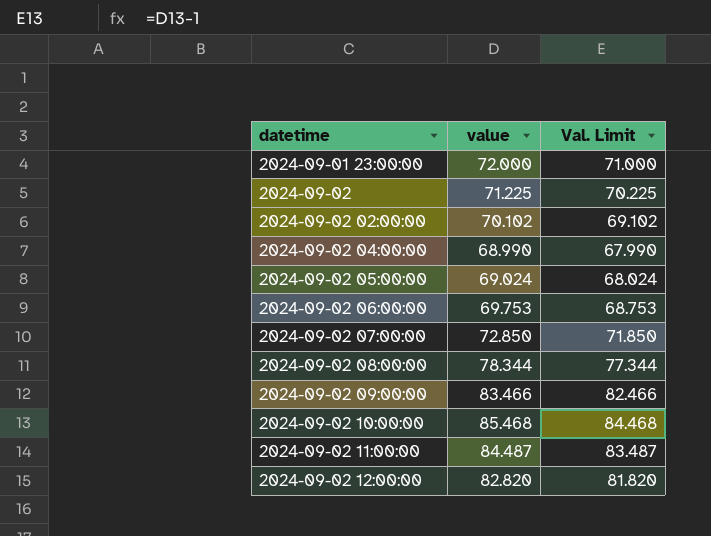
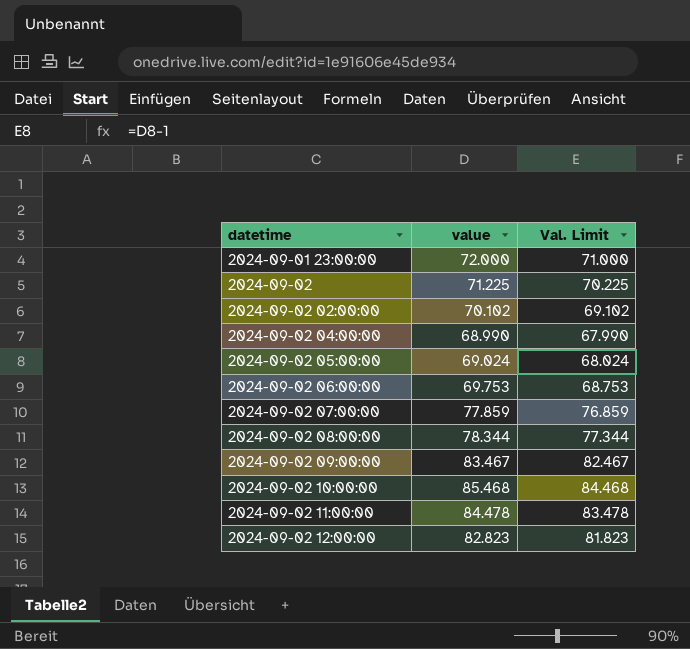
2024-09-02 07:00:00 | value: 72.850 -> 77.859
2024-09-02 07:00:00 | Val. Limit: 71.850 -> 76.859
2024-09-02 09:00:00 | value: 83.466 -> 83.467
2024-09-02 09:00:00 | Val. Limit: 82.466 -> 82.467
2024-09-02 11:00:00 | value: 84.487 -> 84.478
2024-09-02 11:00:00 | Val. Limit: 83.487 -> 83.478
2024-09-02 12:00:00 | value: 82.820 -> 82.823
2024-09-02 12:00:00 | Val. Limit: 81.820 -> 81.823

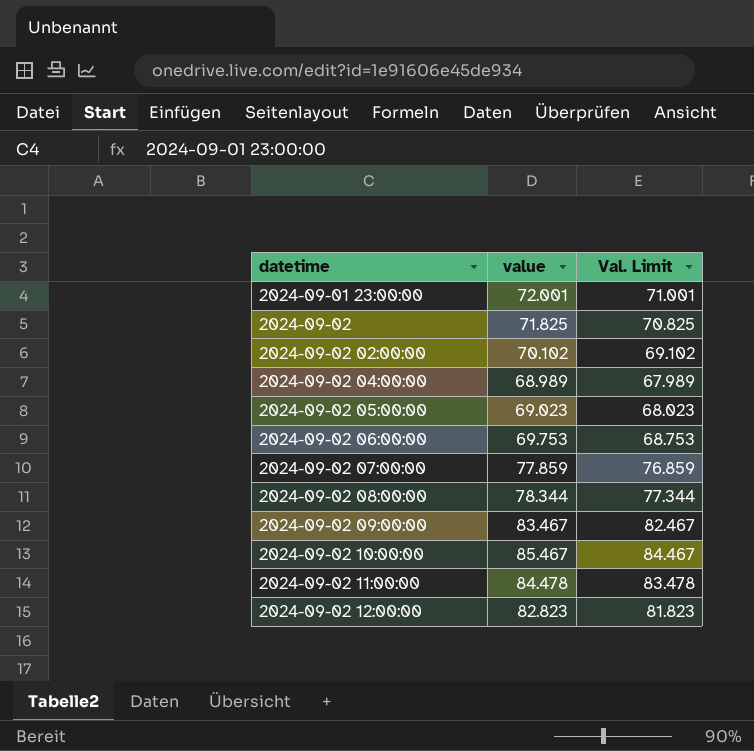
2024-09-01 23:00:00 | value: 72.000 -> 72.001
2024-09-01 23:00:00 | Val. Limit: 71.000 -> 71.001
2024-09-02 | value: 71.225 -> 71.825
2024-09-02 | Val. Limit: 70.225 -> 70.825
2024-09-02 04:00:00 | value: 68.990 -> 68.989
2024-09-02 04:00:00 | Val. Limit: 67.990 -> 67.989
2024-09-02 05:00:00 | value: 69.024 -> 69.023
2024-09-02 05:00:00 | Val. Limit: 68.024 -> 68.023
2024-09-02 10:00:00 | value: 85.468 -> 85.467
2024-09-02 10:00:00 | Val. Limit: 84.468 -> 84.467

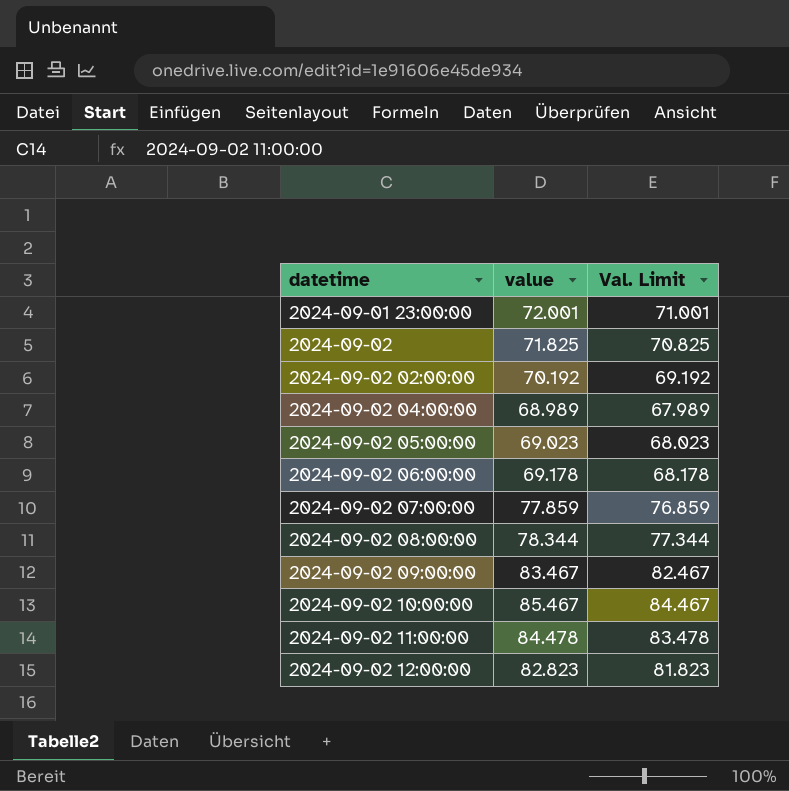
2024-09-02 02:00:00 | value: 70.102 -> 70.192
2024-09-02 02:00:00 | Val. Limit: 69.102 -> 69.192
2024-09-02 06:00:00 | value: 69.753 -> 69.178
2024-09-02 06:00:00 | Val. Limit: 68.753 -> 68.178

